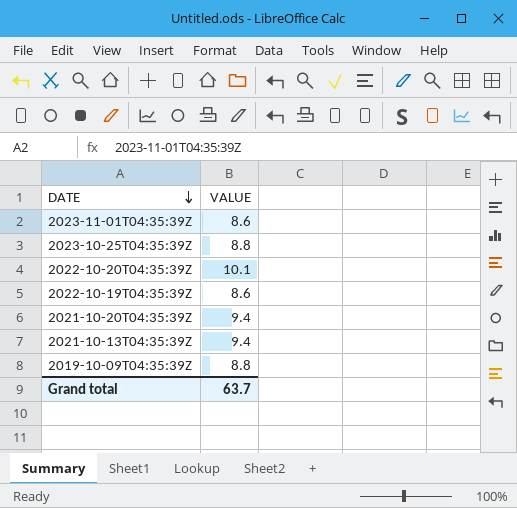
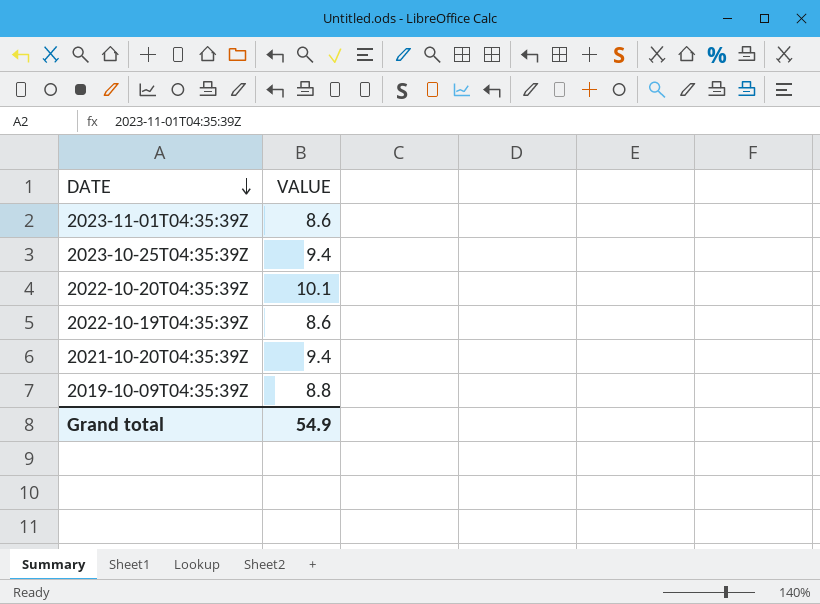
row 2021-10-13T04:35:39Z: 9.4 -> none
2023-10-25T04:35:39Z | VALUE: 8.8 -> 9.4
Grand total | VALUE: 63.7 -> 54.9

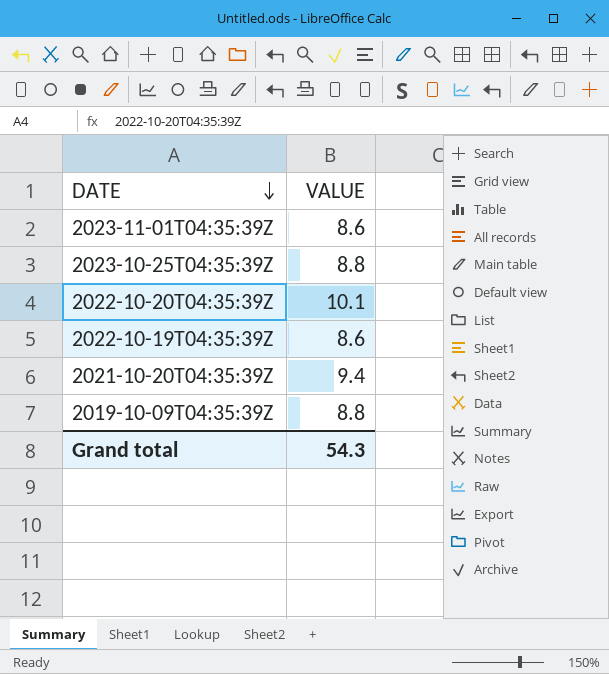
2023-10-25T04:35:39Z | VALUE: 9.4 -> 8.8
Grand total | VALUE: 54.9 -> 54.3

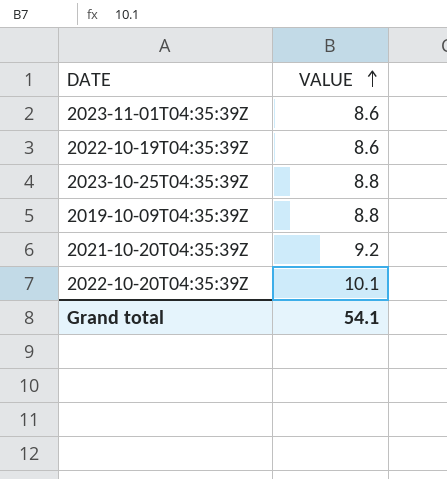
row order: DATE descending -> VALUE ascending
2021-10-20T04:35:39Z | VALUE: 9.4 -> 9.2
Grand total | VALUE: 54.3 -> 54.1

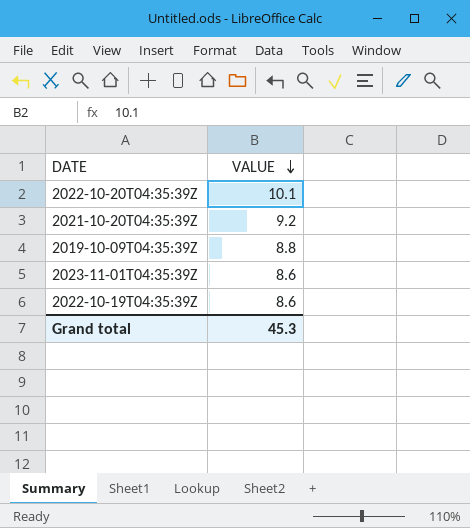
row order: VALUE ascending -> VALUE descending
row 2023-10-25T04:35:39Z: 8.8 -> none
Grand total | VALUE: 54.1 -> 45.3

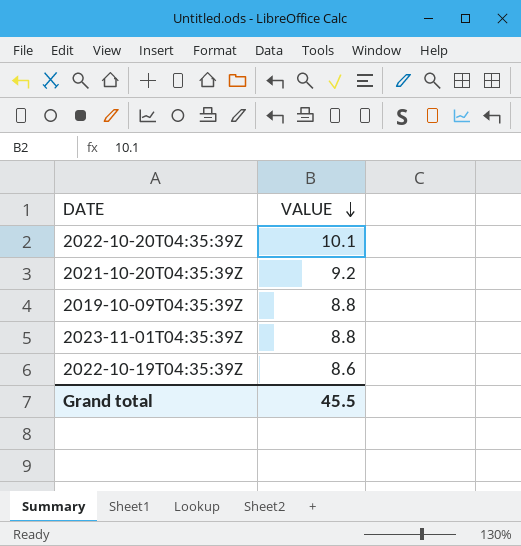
2023-11-01T04:35:39Z | VALUE: 8.6 -> 8.8
Grand total | VALUE: 45.3 -> 45.5

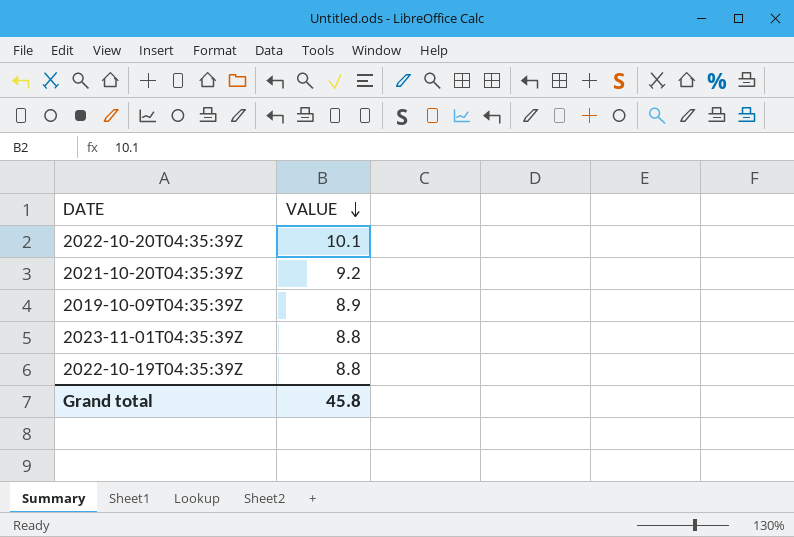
2019-10-09T04:35:39Z | VALUE: 8.8 -> 8.9
2022-10-19T04:35:39Z | VALUE: 8.6 -> 8.8
Grand total | VALUE: 45.5 -> 45.8

